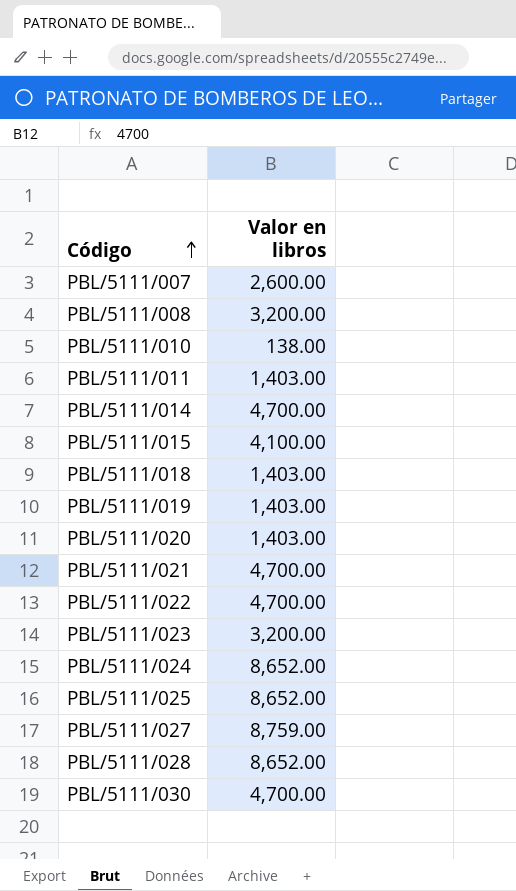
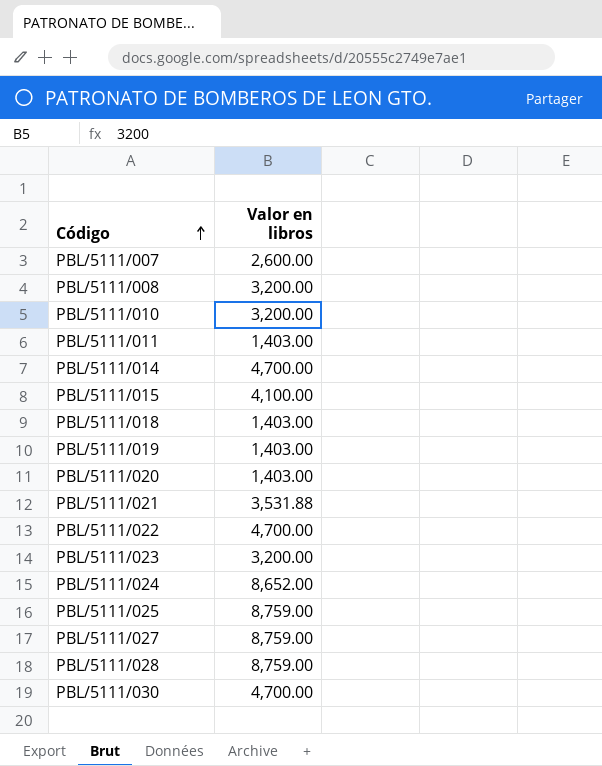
PBL/5111/010 | Valor en libros: 138.00 -> 3,200.00
PBL/5111/021 | Valor en libros: 4,700.00 -> 3,531.88
PBL/5111/025 | Valor en libros: 8,652.00 -> 8,759.00
PBL/5111/028 | Valor en libros: 8,652.00 -> 8,759.00

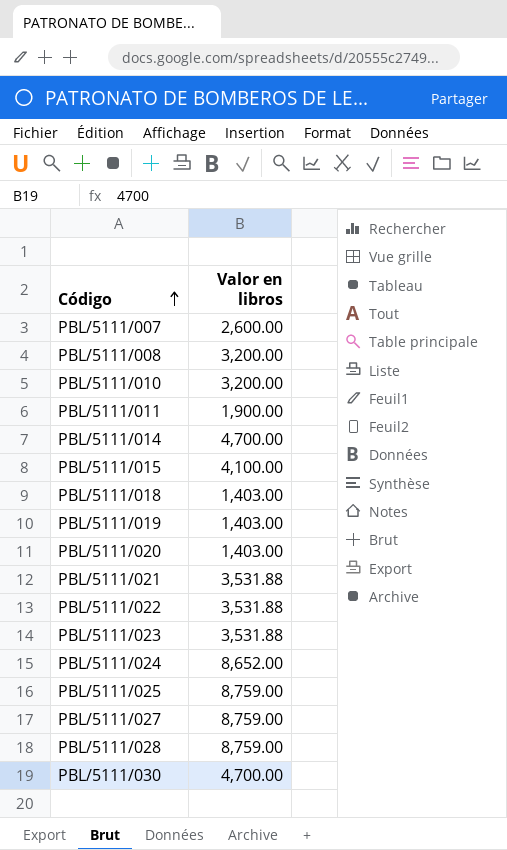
PBL/5111/011 | Valor en libros: 1,403.00 -> 1,900.00
PBL/5111/022 | Valor en libros: 4,700.00 -> 3,531.88
PBL/5111/023 | Valor en libros: 3,200.00 -> 3,531.88

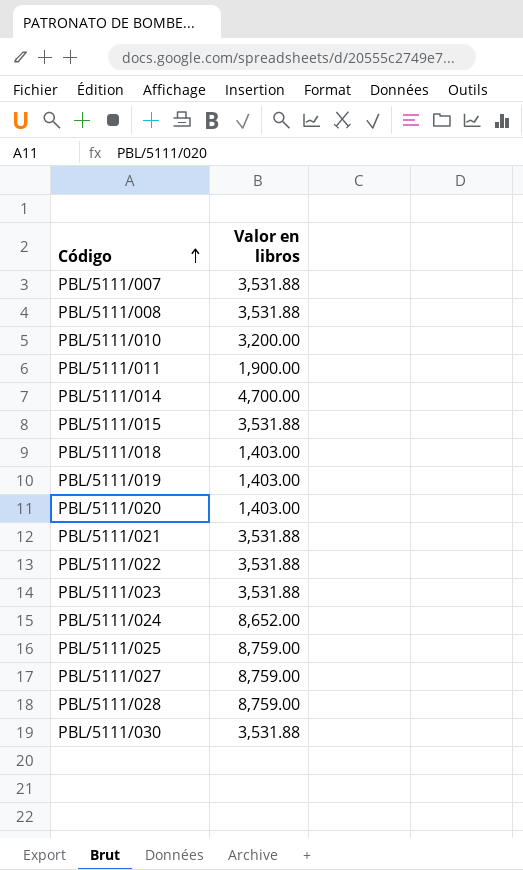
PBL/5111/007 | Valor en libros: 2,600.00 -> 3,531.88
PBL/5111/008 | Valor en libros: 3,200.00 -> 3,531.88
PBL/5111/015 | Valor en libros: 4,100.00 -> 3,531.88
PBL/5111/030 | Valor en libros: 4,700.00 -> 3,531.88

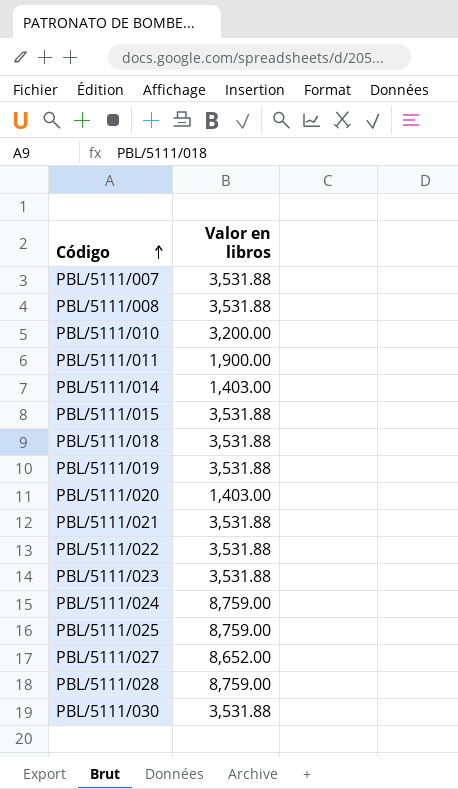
PBL/5111/014 | Valor en libros: 4,700.00 -> 1,403.00
PBL/5111/018 | Valor en libros: 1,403.00 -> 3,531.88
PBL/5111/019 | Valor en libros: 1,403.00 -> 3,531.88
PBL/5111/024 | Valor en libros: 8,652.00 -> 8,759.00
PBL/5111/027 | Valor en libros: 8,759.00 -> 8,652.00

